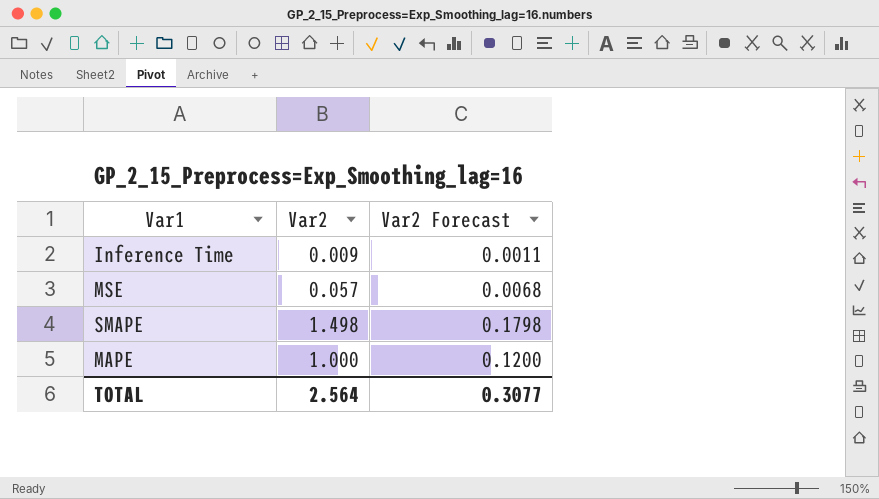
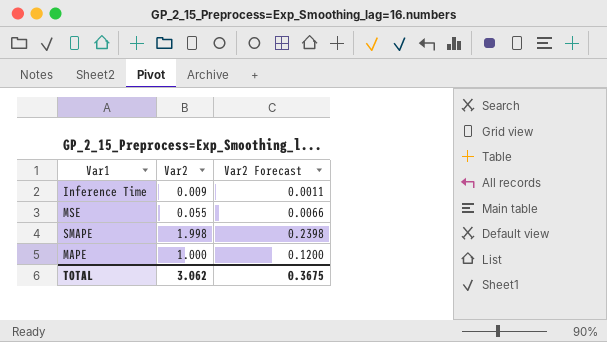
MSE | Var2: 0.057 -> 0.055
MSE | Var2 Forecast: 0.0068 -> 0.0066
SMAPE | Var2: 1.498 -> 1.998
SMAPE | Var2 Forecast: 0.1798 -> 0.2398
TOTAL | Var2: 2.564 -> 3.062
TOTAL | Var2 Forecast: 0.3077 -> 0.3675

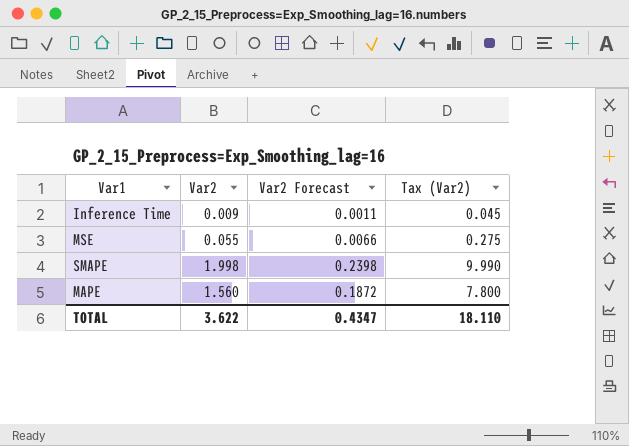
column Tax (Var2) | formula: none -> [Var2] * 5
MAPE | Var2: 1.000 -> 1.560
MAPE | Var2 Forecast: 0.1200 -> 0.1872
TOTAL | Var2: 3.062 -> 3.622
TOTAL | Var2 Forecast: 0.3675 -> 0.4347

